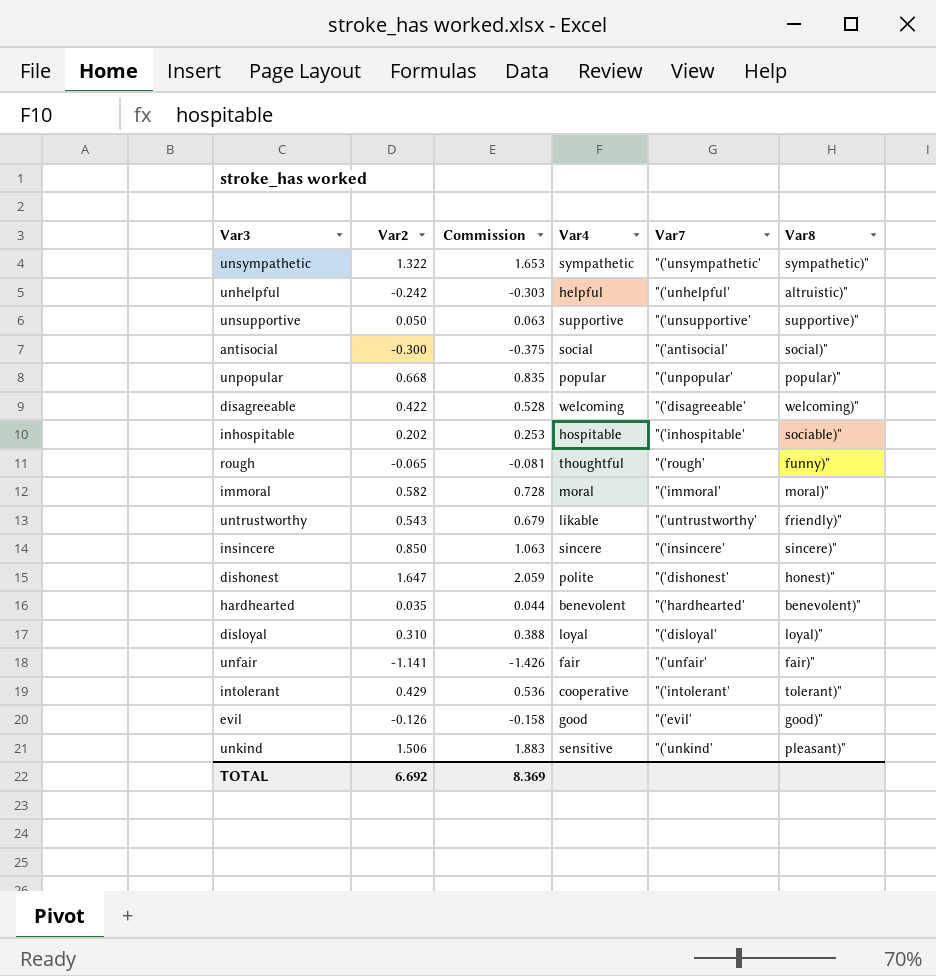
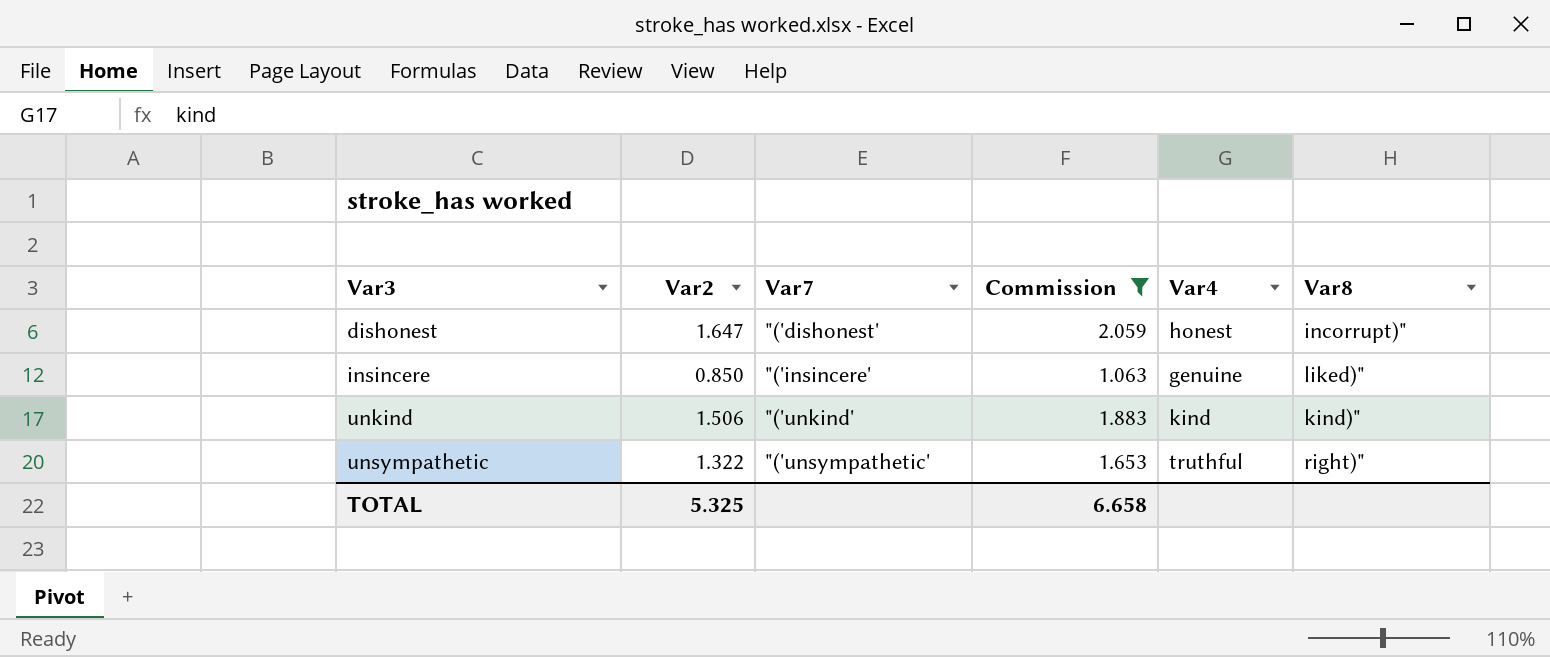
filter: none -> Commission >= 1.063
row order: none -> Var3 ascending
column Var7 | position: 5 -> 3
dishonest | Var4: polite -> honest
dishonest | Var8: honest)" -> incorrupt)"
insincere | Var4: sincere -> genuine
insincere | Var8: sincere)" -> liked)"
unkind | Var4: sensitive -> kind
unkind | Var8: pleasant)" -> kind)"
unsympathetic | Var4: sympathetic -> truthful
unsympathetic | Var8: sympathetic)" -> right)"
TOTAL | Var2: 6.692 -> 5.325
TOTAL | Commission: 8.369 -> 6.658

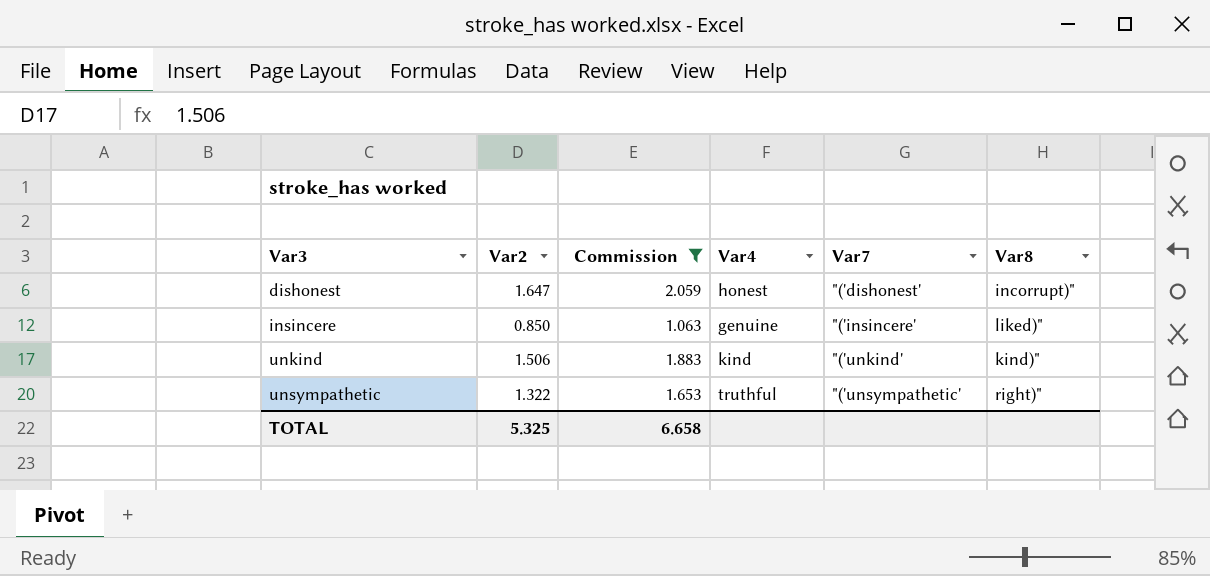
column Var7 | position: 3 -> 5

